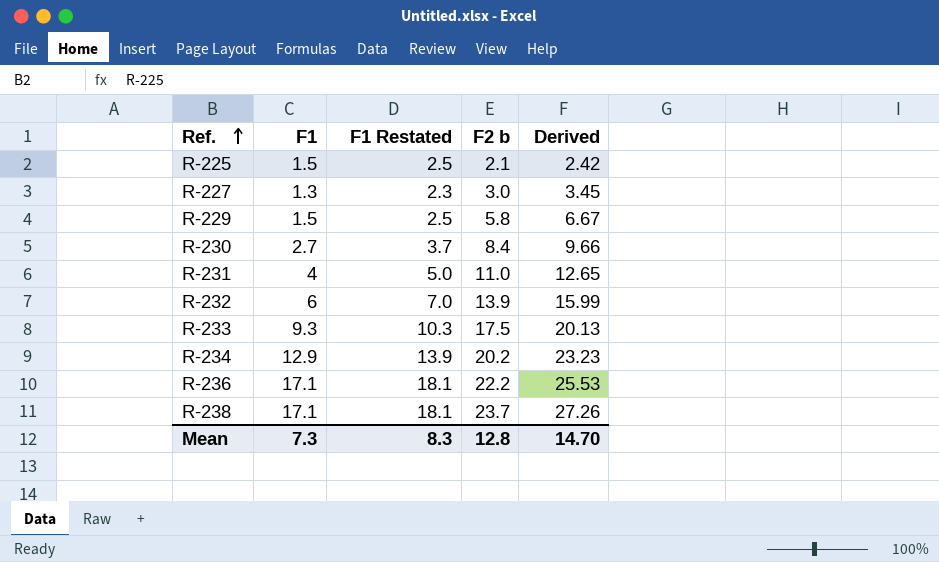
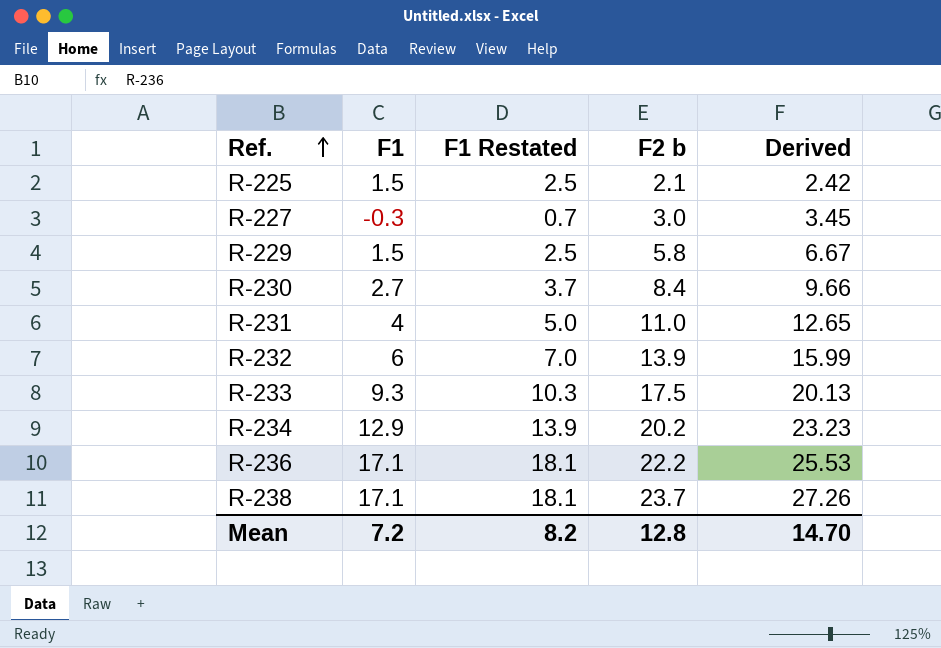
R-227 | F1: 1.3 -> -0.3
R-227 | F1 Restated: 2.3 -> 0.7
Mean | F1: 7.3 -> 7.2
Mean | F1 Restated: 8.3 -> 8.2

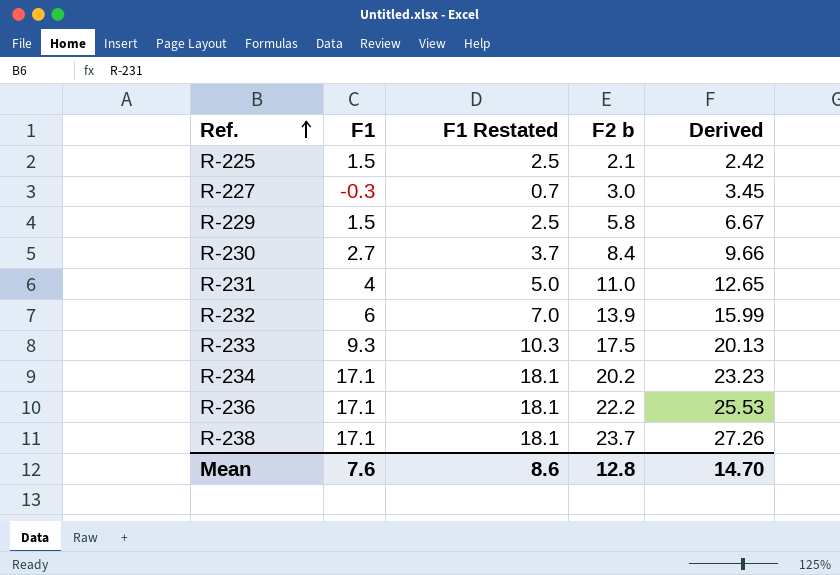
R-234 | F1: 12.9 -> 17.1
R-234 | F1 Restated: 13.9 -> 18.1
Mean | F1: 7.2 -> 7.6
Mean | F1 Restated: 8.2 -> 8.6

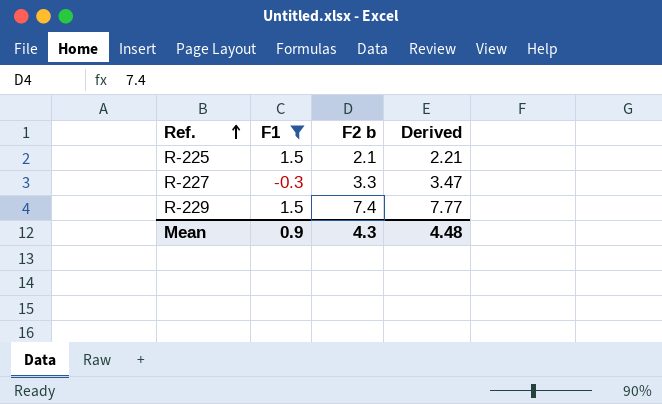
filter: none -> F1 <= 1.5
column F1 Restated | formula: [F1] + 1 -> none
column Derived | formula: [F2 b] * 1.15 -> [F2 b] * 1.05
R-227 | F2 b: 3.0 -> 3.3
R-229 | F2 b: 5.8 -> 7.4
Mean | F1: 7.6 -> 0.9
Mean | F2 b: 12.8 -> 4.3
Mean | Derived: 14.70 -> 4.48

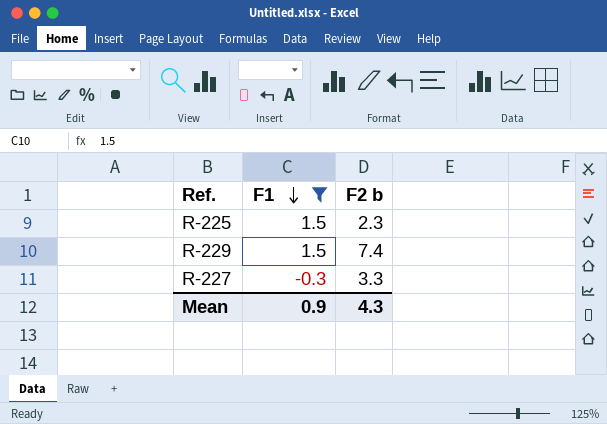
row order: Ref. ascending -> F1 descending
column Derived | formula: [F2 b] * 1.05 -> none
R-225 | F2 b: 2.1 -> 2.3

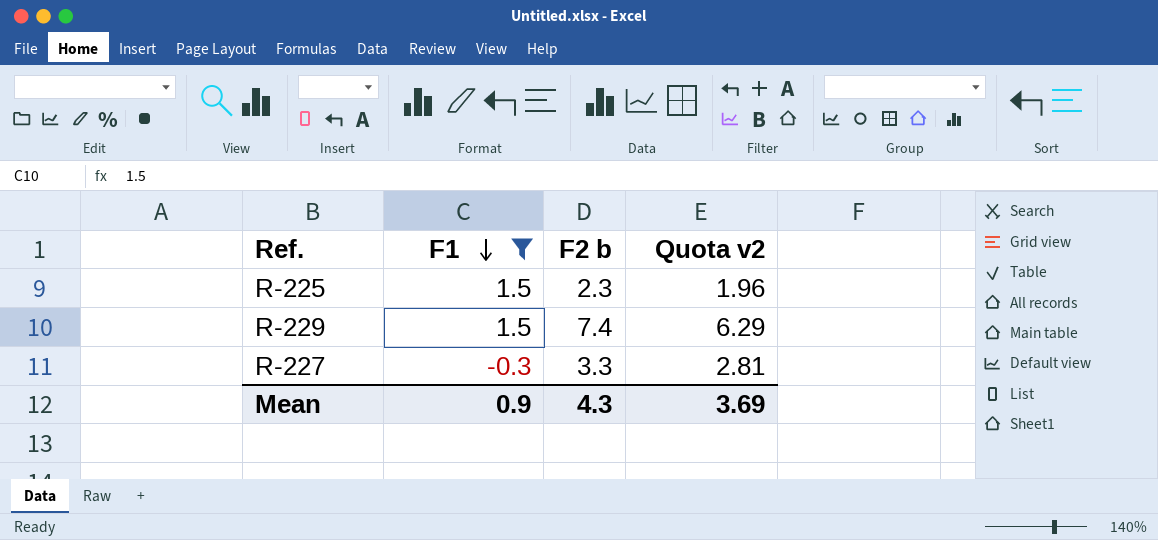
column Quota v2 | formula: none -> [F2 b] * 0.85

